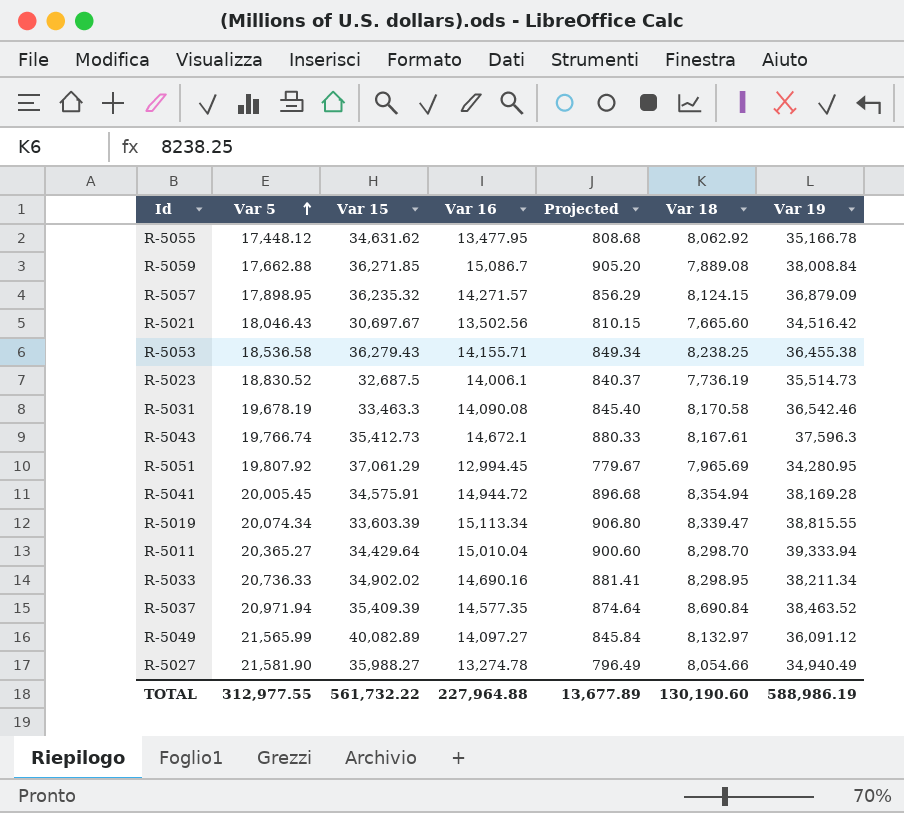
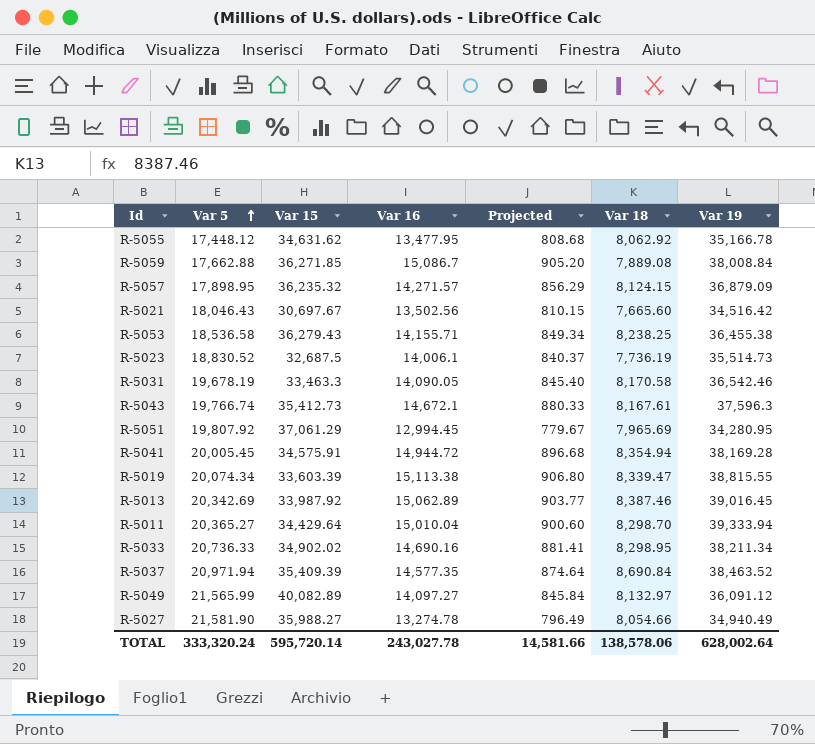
R-5031 | Var 16: 14,090.08 -> 14,090.05
R-5019 | Var 16: 15,113.34 -> 15,113.38
row R-5013: none -> 20,342.69 | 33,987.92 | 15,062.89 | 903.77 | 8,387.46 | 39,016.45
TOTAL | Var 5: 312,977.55 -> 333,320.24
TOTAL | Var 15: 561,732.22 -> 595,720.14
TOTAL | Var 16: 227,964.88 -> 243,027.78
TOTAL | Projected: 13,677.89 -> 14,581.66
TOTAL | Var 18: 130,190.60 -> 138,578.06
TOTAL | Var 19: 588,986.19 -> 628,002.64

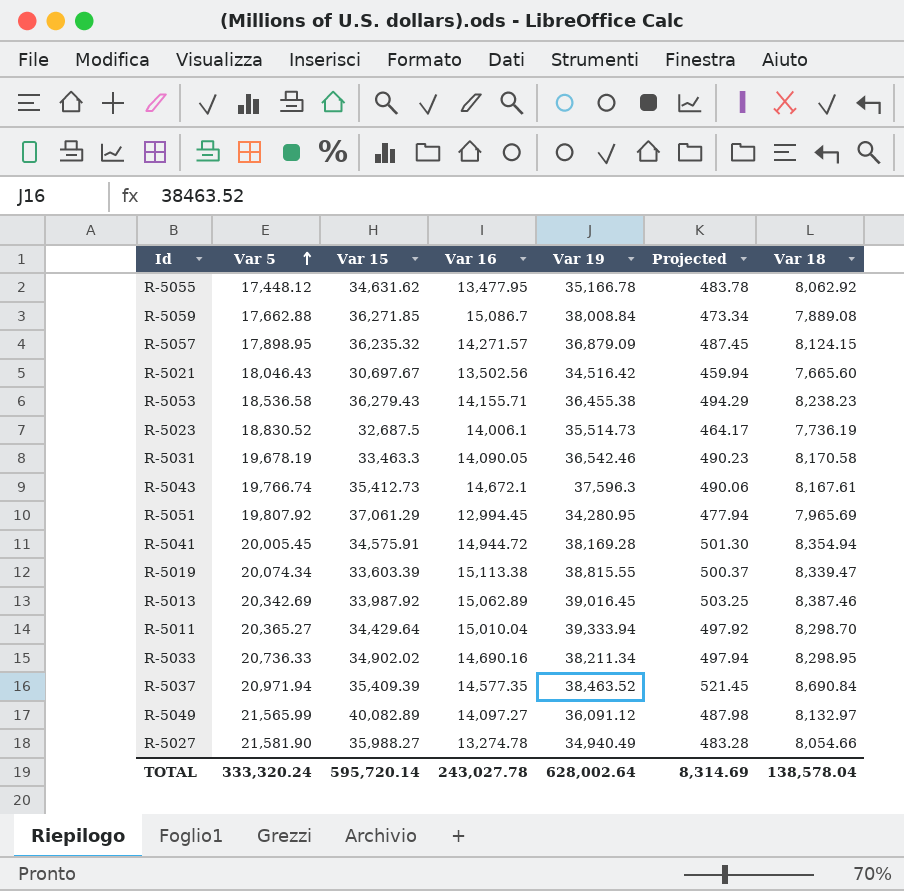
column Var 19 | position: 7 -> 5
column Projected | formula: [Var 16] * 0.06 -> [Var 18] * 0.06
R-5053 | Var 18: 8,238.25 -> 8,238.23
TOTAL | Projected: 14,581.66 -> 8,314.69
TOTAL | Var 18: 138,578.06 -> 138,578.04

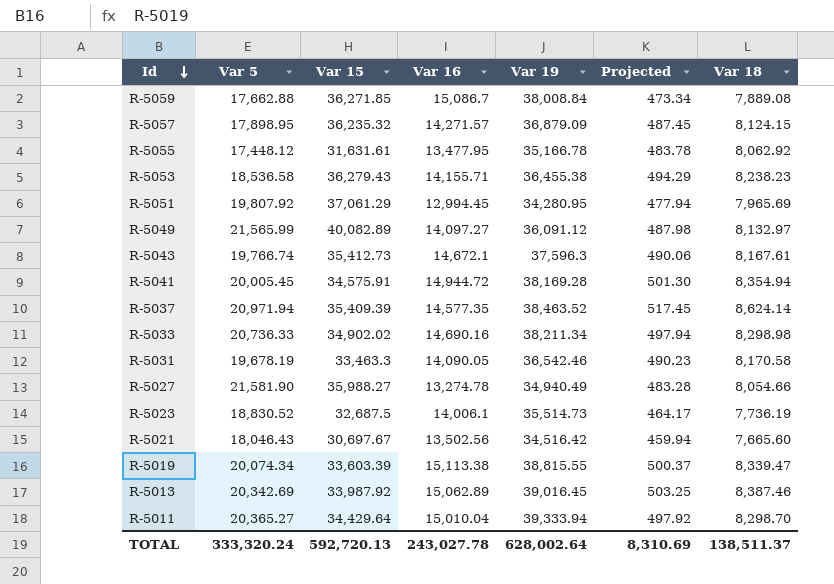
row order: Var 5 ascending -> Id descending
R-5055 | Var 15: 34,631.62 -> 31,631.61
R-5037 | Projected: 521.45 -> 517.45
R-5037 | Var 18: 8,690.84 -> 8,624.14
R-5033 | Var 18: 8,298.95 -> 8,298.98
TOTAL | Var 15: 595,720.14 -> 592,720.13
TOTAL | Projected: 8,314.69 -> 8,310.69
TOTAL | Var 18: 138,578.04 -> 138,511.37

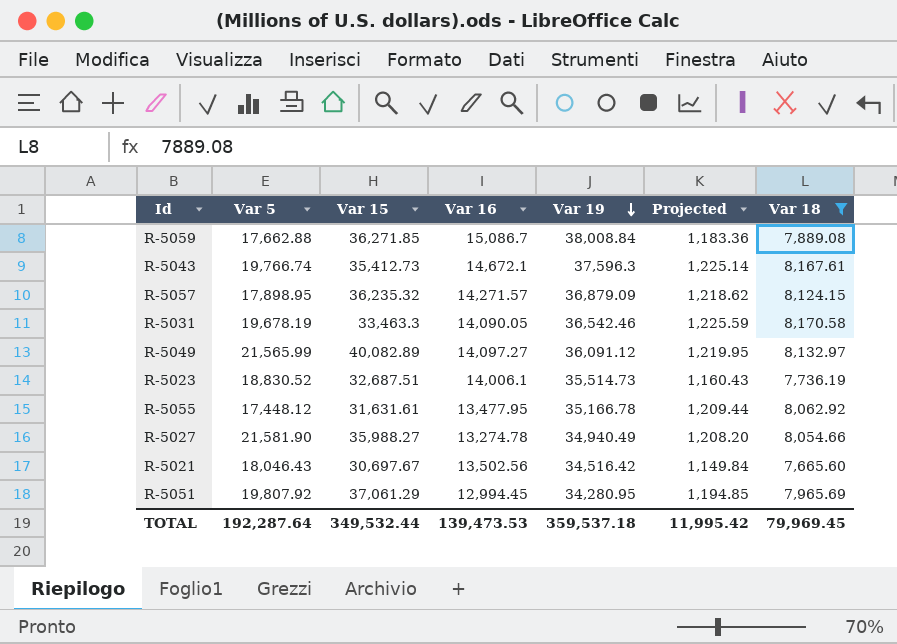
filter: none -> Var 18 <= 8,170.58
row order: Id descending -> Var 19 descending
column Projected | formula: [Var 18] * 0.06 -> [Var 18] * 0.15
R-5023 | Var 15: 32,687.5 -> 32,687.51
TOTAL | Var 5: 333,320.24 -> 192,287.64
TOTAL | Var 15: 592,720.13 -> 349,532.44
TOTAL | Var 16: 243,027.78 -> 139,473.53
TOTAL | Var 19: 628,002.64 -> 359,537.18
TOTAL | Projected: 8,310.69 -> 11,995.42
TOTAL | Var 18: 138,511.37 -> 79,969.45

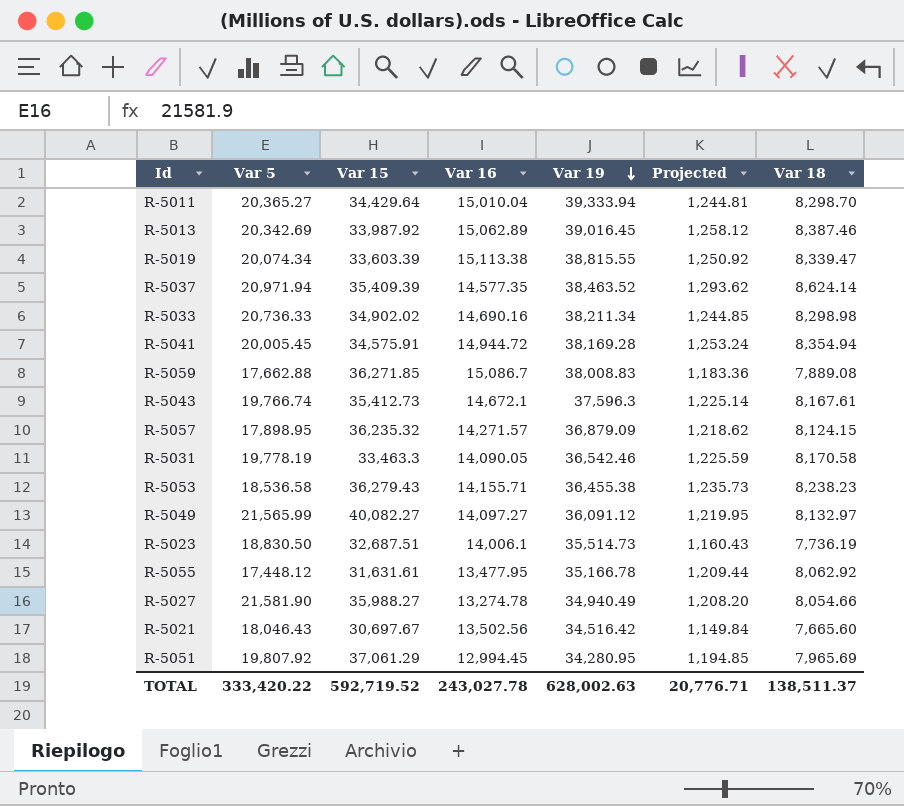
filter: Var 18 <= 8,170.58 -> none
R-5059 | Var 19: 38,008.84 -> 38,008.83
R-5031 | Var 5: 19,678.19 -> 19,778.19
R-5049 | Var 15: 40,082.89 -> 40,082.27
R-5023 | Var 5: 18,830.52 -> 18,830.50
TOTAL | Var 5: 192,287.64 -> 333,420.22
TOTAL | Var 15: 349,532.44 -> 592,719.52
TOTAL | Var 16: 139,473.53 -> 243,027.78
TOTAL | Var 19: 359,537.18 -> 628,002.63
TOTAL | Projected: 11,995.42 -> 20,776.71
TOTAL | Var 18: 79,969.45 -> 138,511.37

